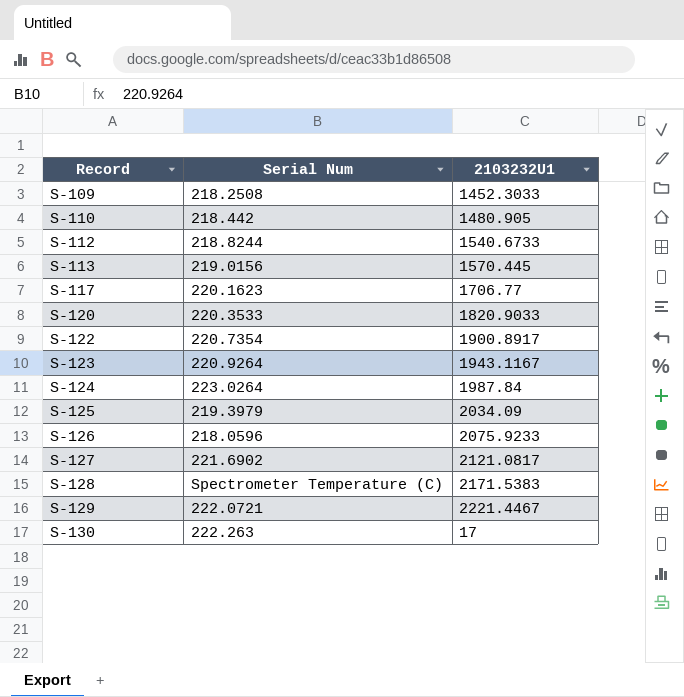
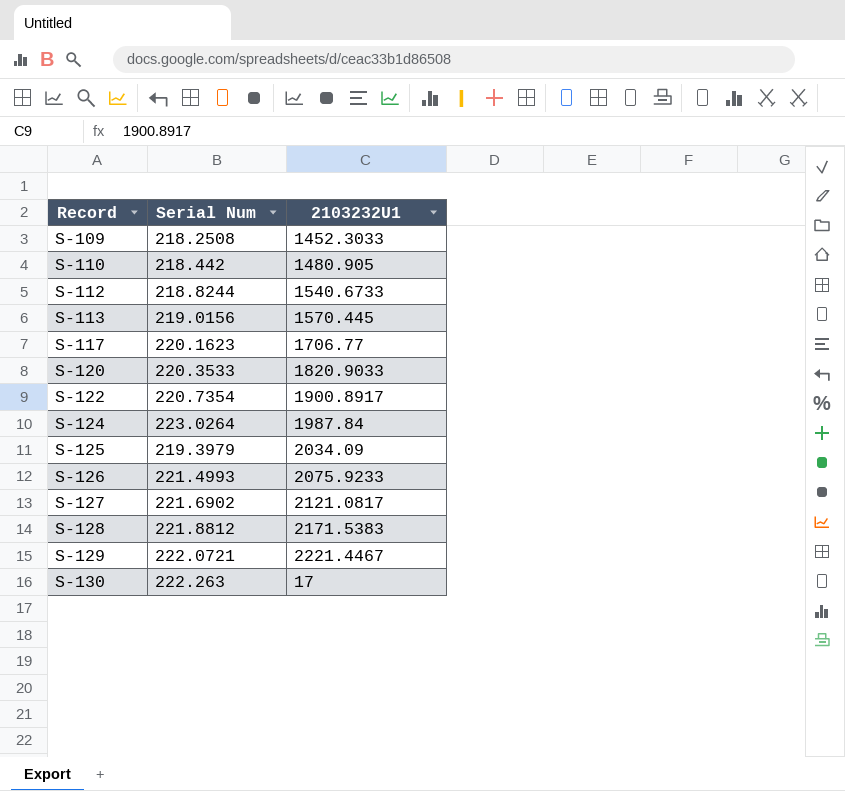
row S-123: 220.9264 | 1943.1167 -> none
S-126 | Serial Num: 218.0596 -> 221.4993
S-128 | Serial Num: Spectrometer Temperature (C) -> 221.8812

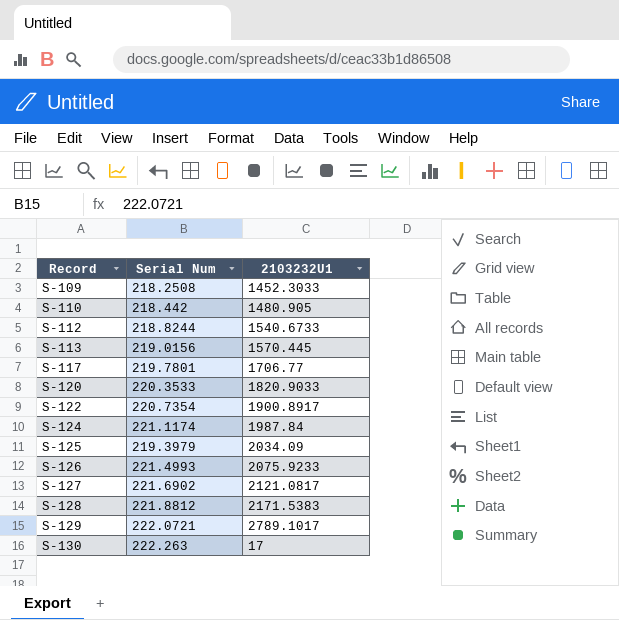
S-117 | Serial Num: 220.1623 -> 219.7801
S-124 | Serial Num: 223.0264 -> 221.1174
S-129 | 2103232U1: 2221.4467 -> 2789.1017

